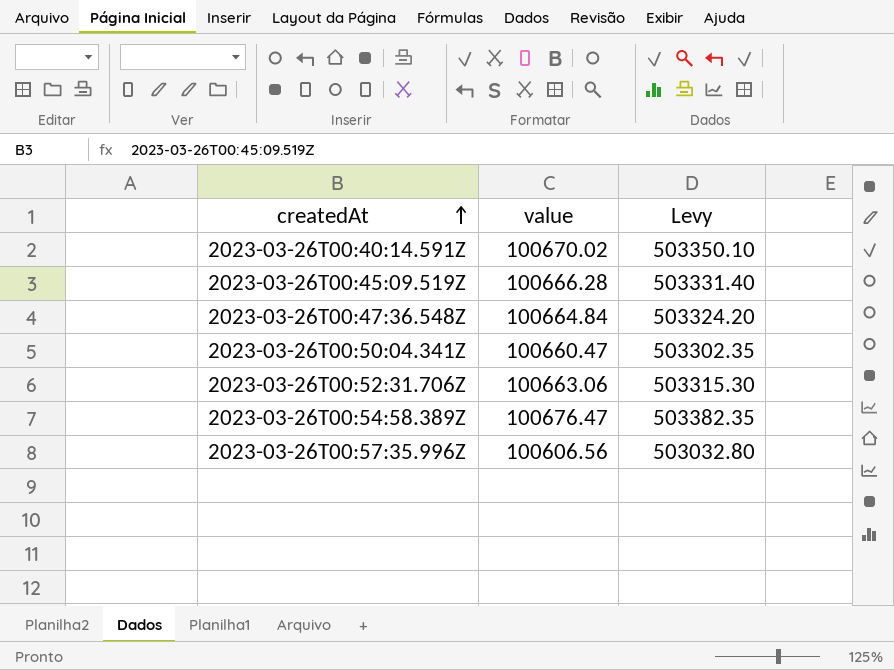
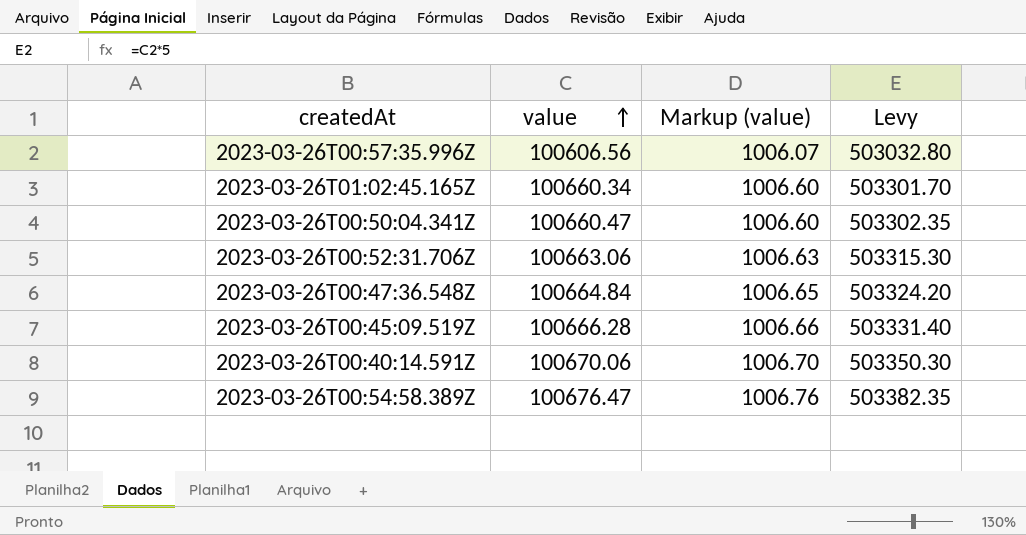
row order: createdAt ascending -> value ascending
column Markup (value) | formula: none -> [value] * 0.01
row 2023-03-26T01:02:45.165Z: none -> 100660.34 | 1006.60 | 503301.70
2023-03-26T00:40:14.591Z | value: 100670.02 -> 100670.06
2023-03-26T00:40:14.591Z | Levy: 503350.10 -> 503350.30

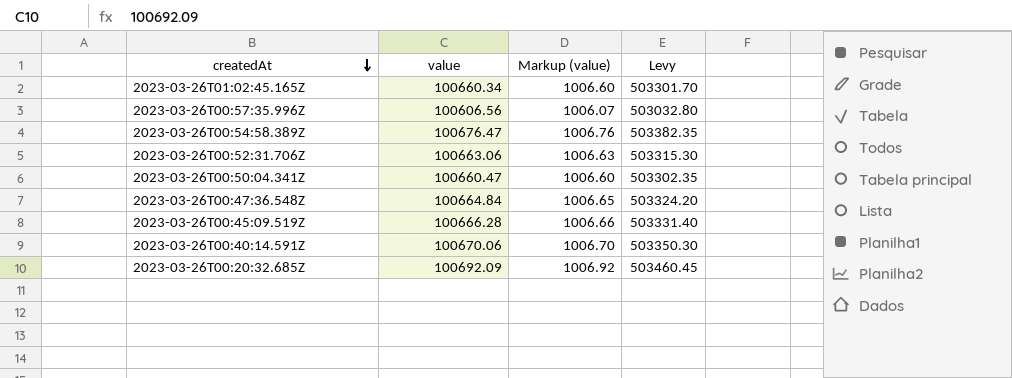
row order: value ascending -> createdAt descending
row 2023-03-26T00:20:32.685Z: none -> 100692.09 | 1006.92 | 503460.45

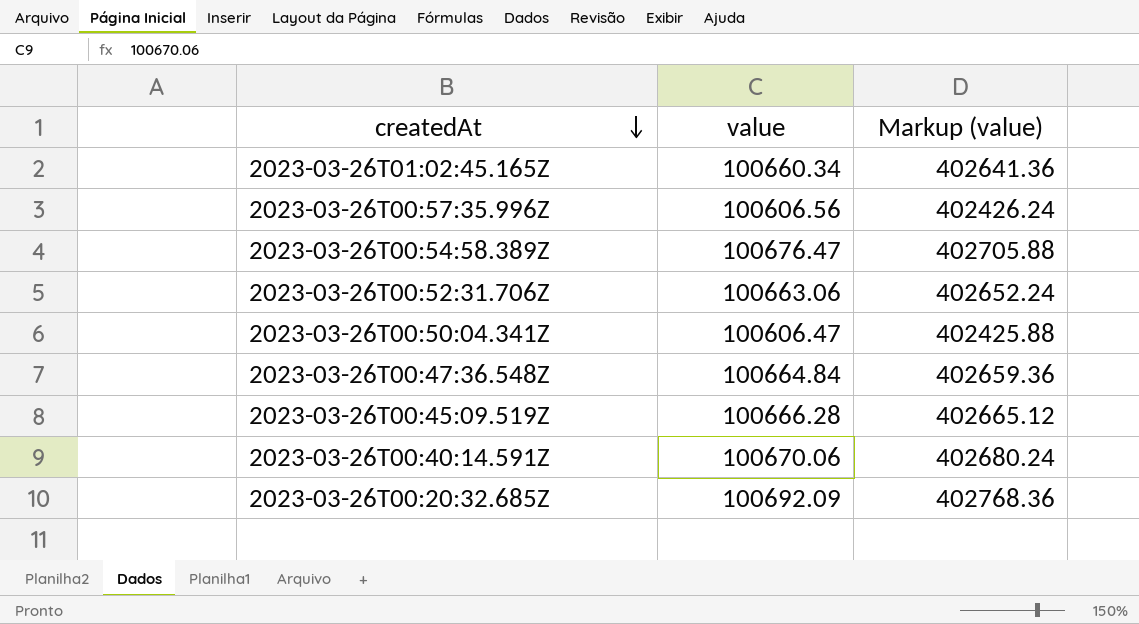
column Levy | formula: [value] * 5 -> none
column Markup (value) | formula: [value] * 0.01 -> [value] * 4
2023-03-26T00:50:04.341Z | value: 100660.47 -> 100606.47

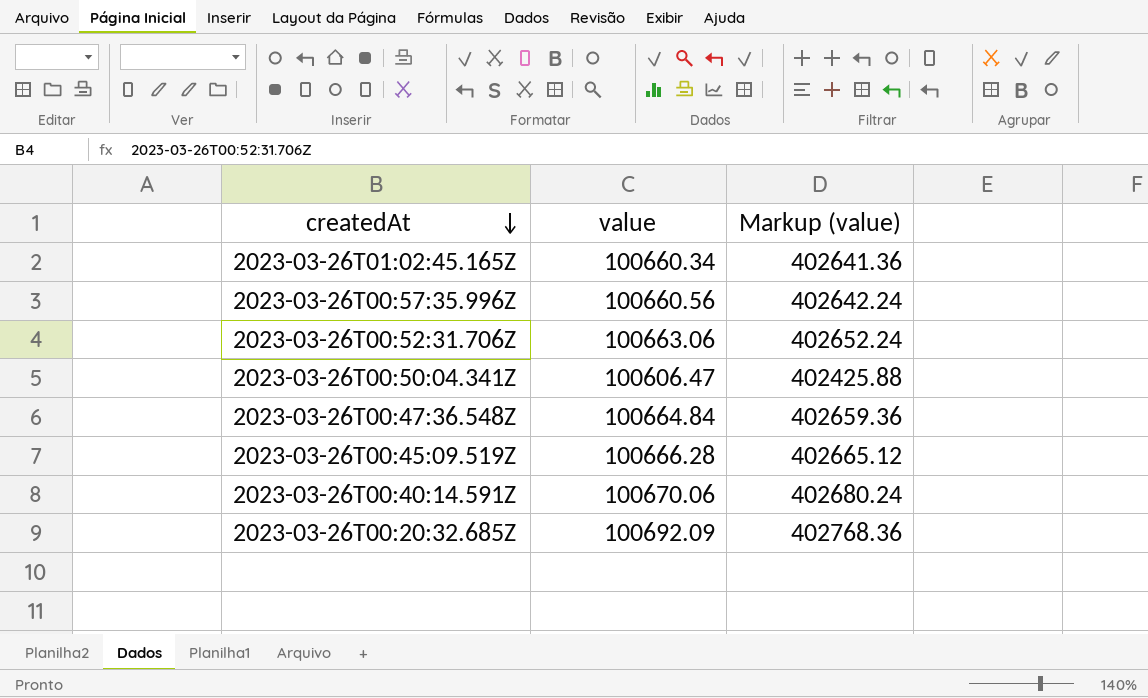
row 2023-03-26T00:54:58.389Z: 100676.47 | 402705.88 -> none
2023-03-26T00:57:35.996Z | value: 100606.56 -> 100660.56
2023-03-26T00:57:35.996Z | Markup (value): 402426.24 -> 402642.24

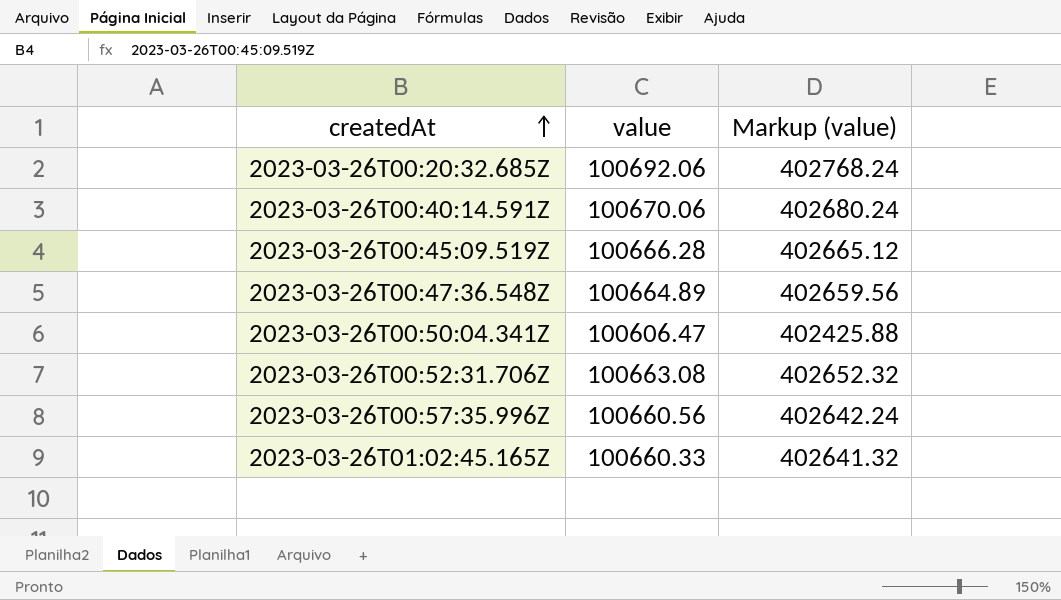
row order: createdAt descending -> createdAt ascending
2023-03-26T00:20:32.685Z | value: 100692.09 -> 100692.06
2023-03-26T00:20:32.685Z | Markup (value): 402768.36 -> 402768.24
2023-03-26T00:47:36.548Z | value: 100664.84 -> 100664.89
2023-03-26T00:47:36.548Z | Markup (value): 402659.36 -> 402659.56
2023-03-26T00:52:31.706Z | value: 100663.06 -> 100663.08
2023-03-26T00:52:31.706Z | Markup (value): 402652.24 -> 402652.32
2023-03-26T01:02:45.165Z | value: 100660.34 -> 100660.33
2023-03-26T01:02:45.165Z | Markup (value): 402641.36 -> 402641.32

